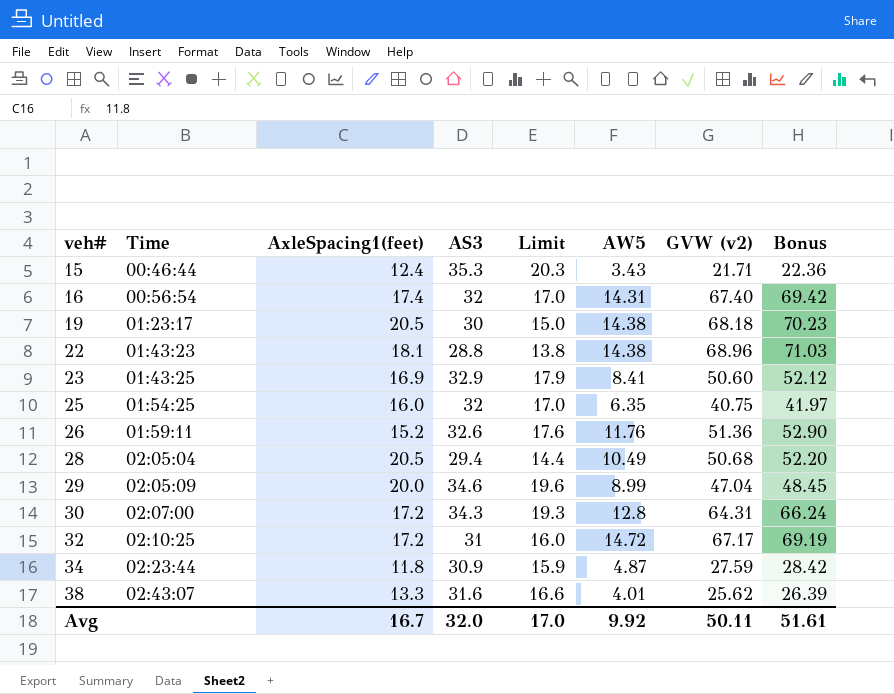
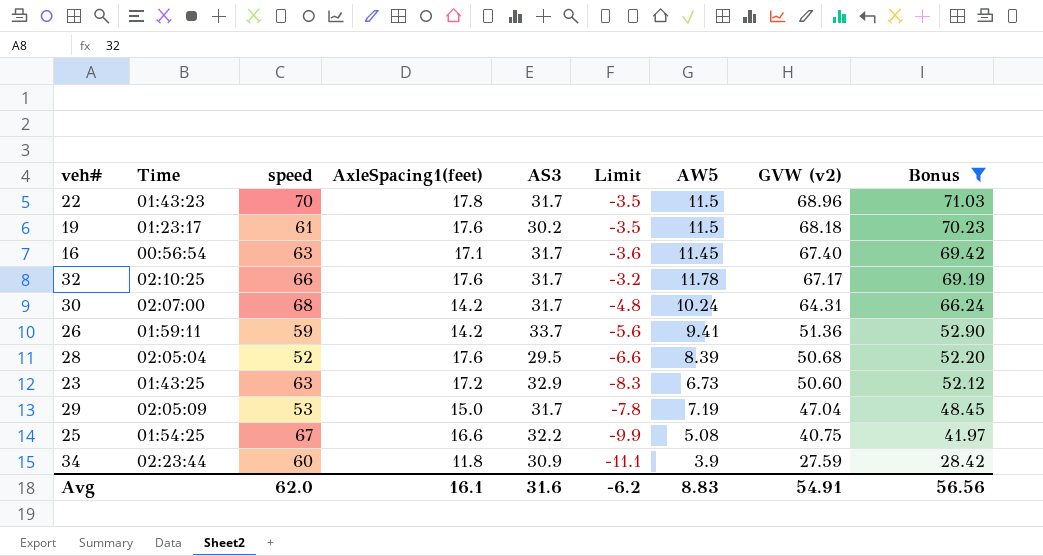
filter: none -> Bonus >= 28.42
row order: veh# ascending -> GVW (v2) descending
column speed | position: none -> 3
column Limit | formula: [AS3] - 15 -> [AW5] - 15
22 | AxleSpacing1(feet): 18.1 -> 17.8
22 | AS3: 28.8 -> 31.7
22 | AW5: 14.38 -> 11.5
19 | AxleSpacing1(feet): 20.5 -> 17.6
19 | AS3: 30 -> 30.2
19 | AW5: 14.38 -> 11.5
16 | AxleSpacing1(feet): 17.4 -> 17.1
16 | AS3: 32 -> 31.7
16 | AW5: 14.31 -> 11.45
32 | AxleSpacing1(feet): 17.2 -> 17.6
32 | AS3: 31 -> 31.7
32 | AW5: 14.72 -> 11.78
30 | AxleSpacing1(feet): 17.2 -> 14.2
30 | AS3: 34.3 -> 31.7
30 | AW5: 12.8 -> 10.24
26 | AxleSpacing1(feet): 15.2 -> 14.2
26 | AS3: 32.6 -> 33.7
26 | AW5: 11.76 -> 9.41
28 | AxleSpacing1(feet): 20.5 -> 17.6
28 | AS3: 29.4 -> 29.5
28 | AW5: 10.49 -> 8.39
23 | AxleSpacing1(feet): 16.9 -> 17.2
23 | AW5: 8.41 -> 6.73
29 | AxleSpacing1(feet): 20.0 -> 15.0
29 | AS3: 34.6 -> 31.7
29 | AW5: 8.99 -> 7.19
25 | AxleSpacing1(feet): 16.0 -> 16.6
25 | AS3: 32 -> 32.2
25 | AW5: 6.35 -> 5.08
34 | AW5: 4.87 -> 3.9
Avg | AxleSpacing1(feet): 16.7 -> 16.1
Avg | AS3: 32.0 -> 31.6
Avg | Limit: 17.0 -> -6.2
Avg | AW5: 9.92 -> 8.83
Avg | GVW (v2): 50.11 -> 54.91
Avg | Bonus: 51.61 -> 56.56

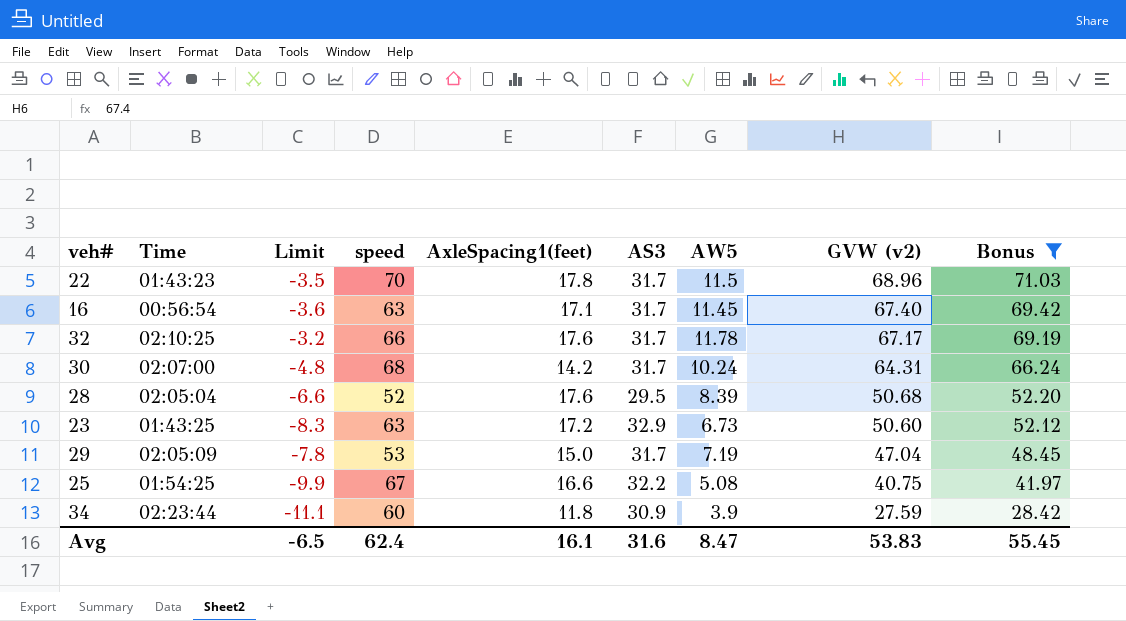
column Limit | position: 6 -> 3
row 19: 01:23:17 | 61 | 17.6 | 30.2 | -3.5 | 11.5 | 68.18 | 70.23 -> none
row 26: 01:59:11 | 59 | 14.2 | 33.7 | -5.6 | 9.41 | 51.36 | 52.90 -> none
Avg | Limit: -6.2 -> -6.5
Avg | speed: 62.0 -> 62.4
Avg | AW5: 8.83 -> 8.47
Avg | GVW (v2): 54.91 -> 53.83
Avg | Bonus: 56.56 -> 55.45

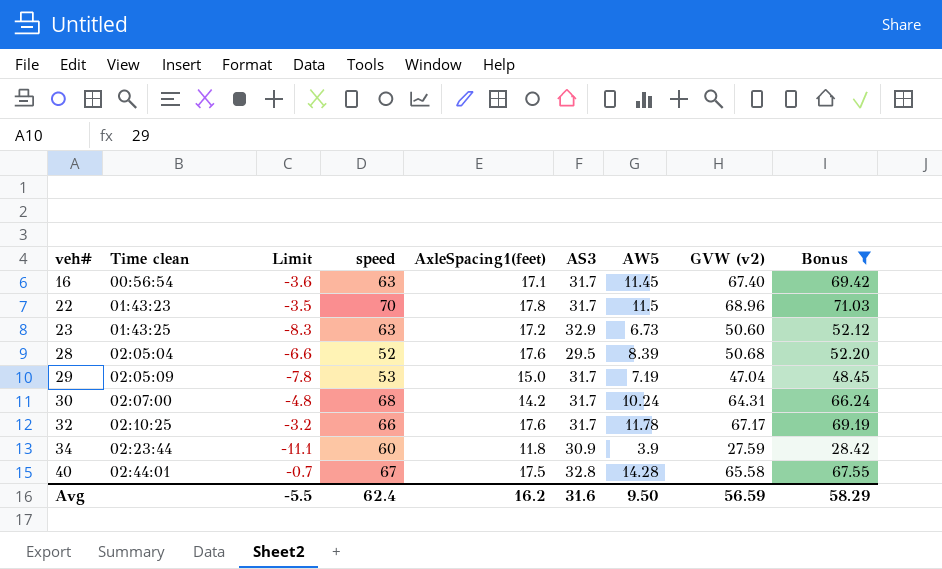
row order: GVW (v2) descending -> veh# ascending
column name: Time -> Time clean
row 25: 01:54:25 | -9.9 | 67 | 16.6 | 32.2 | 5.08 | 40.75 | 41.97 -> none
row 40: none -> 02:44:01 | -0.7 | 67 | 17.5 | 32.8 | 14.28 | 65.58 | 67.55
Avg | Limit: -6.5 -> -5.5
Avg | AxleSpacing1(feet): 16.1 -> 16.2
Avg | AW5: 8.47 -> 9.50
Avg | GVW (v2): 53.83 -> 56.59
Avg | Bonus: 55.45 -> 58.29

